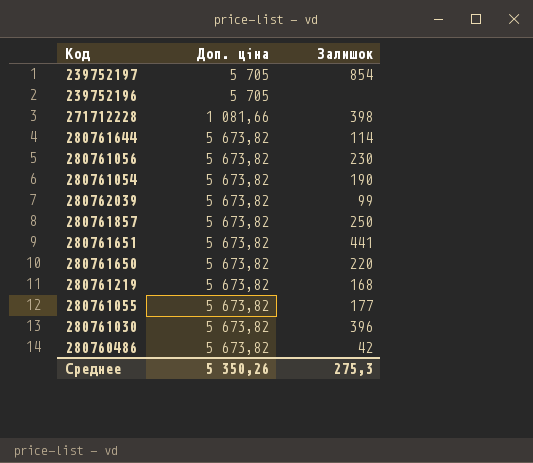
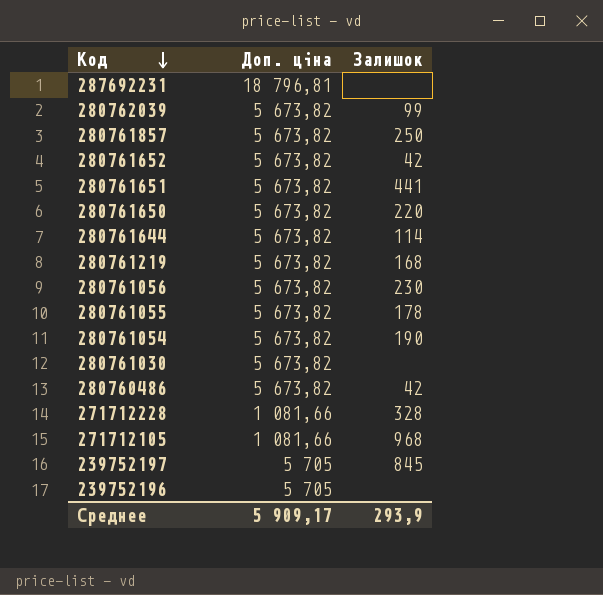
row order: none -> Код descending
row 287692231: none -> 18 796,81 | none
row 280761652: none -> 5 673,82 | 42
280761055 | Залишок: 177 -> 178
280761030 | Залишок: 396 -> none
271712228 | Залишок: 398 -> 328
row 271712105: none -> 1 081,66 | 968
239752197 | Залишок: 854 -> 845
Среднее | Доп. ціна: 5 350,26 -> 5 909,17
Среднее | Залишок: 275,3 -> 293,9

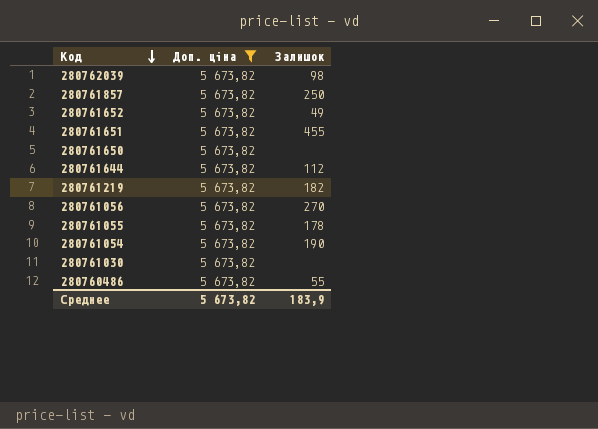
filter: none -> Доп. ціна = 5 673,82
280762039 | Залишок: 99 -> 98
280761652 | Залишок: 42 -> 49
280761651 | Залишок: 441 -> 455
280761650 | Залишок: 220 -> none
280761644 | Залишок: 114 -> 112
280761219 | Залишок: 168 -> 182
280761056 | Залишок: 230 -> 270
280760486 | Залишок: 42 -> 55
Среднее | Доп. ціна: 5 909,17 -> 5 673,82
Среднее | Залишок: 293,9 -> 183,9

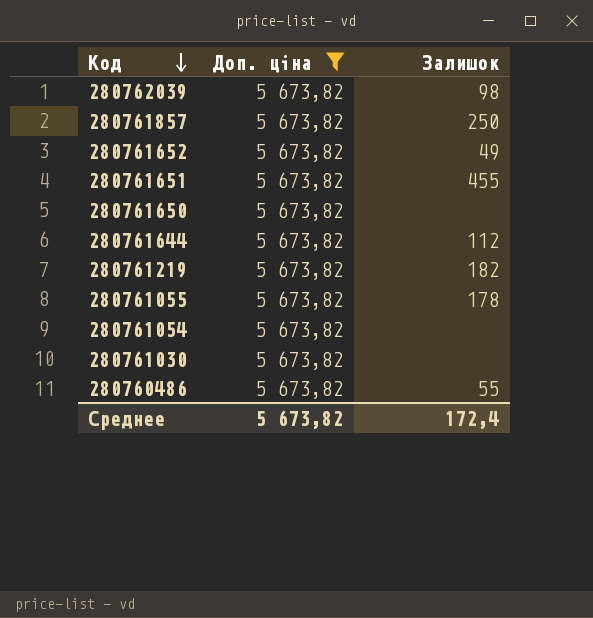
row 280761056: 5 673,82 | 270 -> none
280761054 | Залишок: 190 -> none
Среднее | Залишок: 183,9 -> 172,4

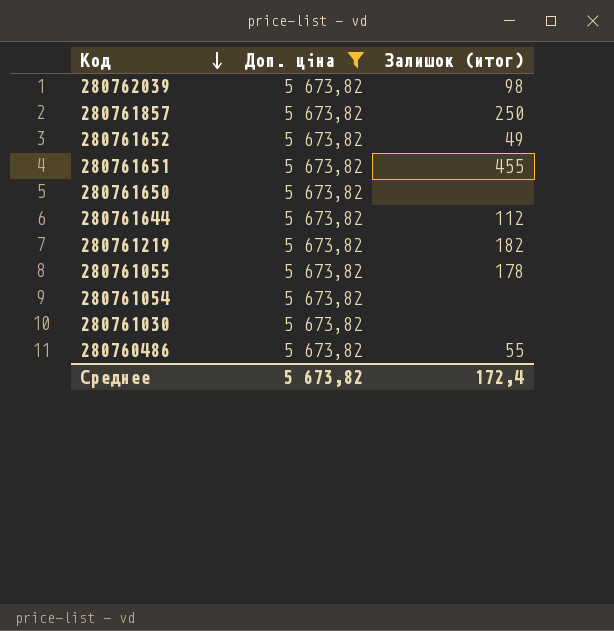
column name: Залишок -> Залишок (итог)

